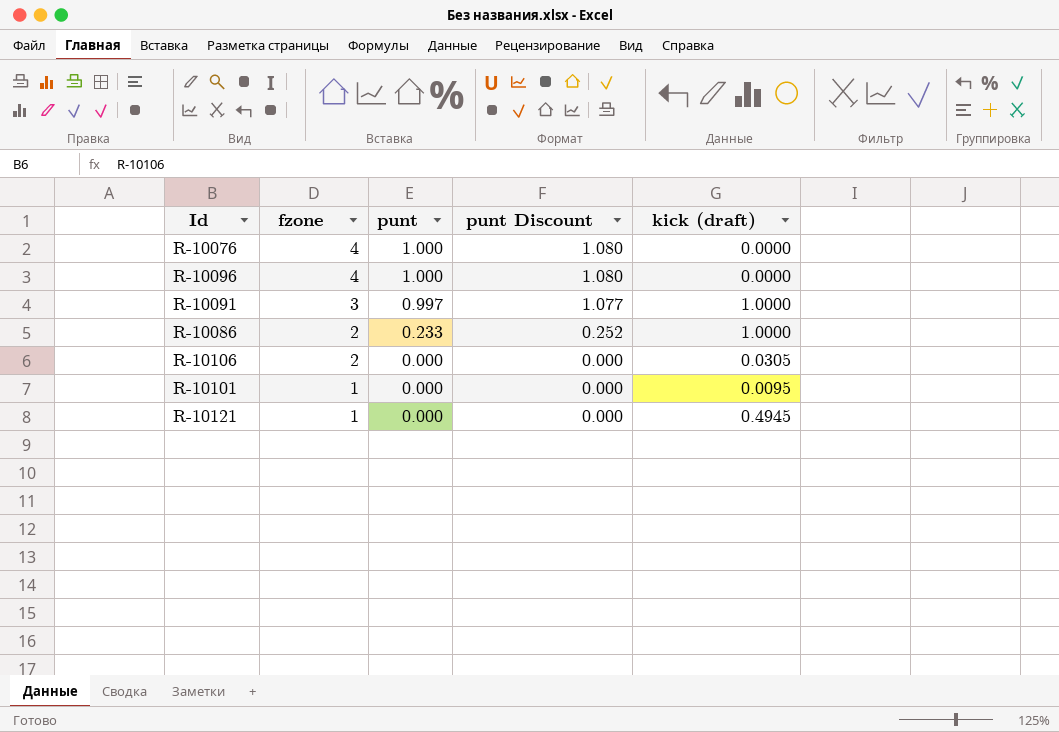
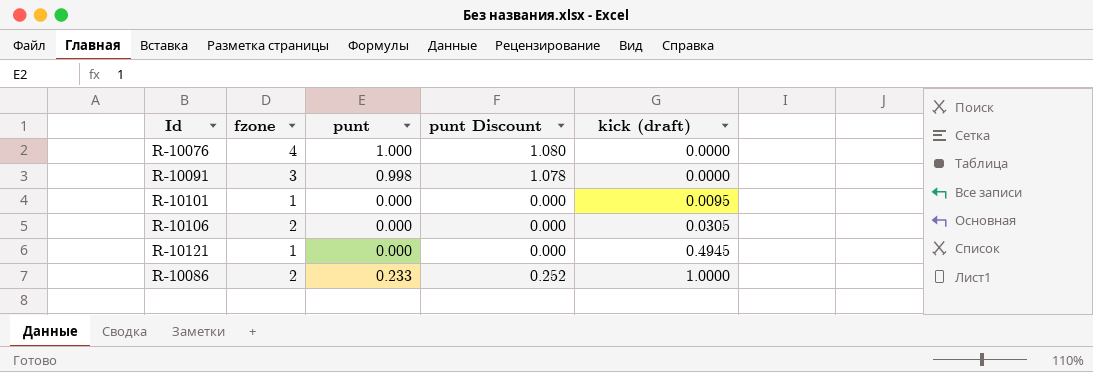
row order: fzone descending -> kick (draft) ascending
row R-10096: 4 | 1.000 | 1.080 | 0.0000 -> none
R-10091 | punt: 0.997 -> 0.998
R-10091 | punt Discount: 1.077 -> 1.078
R-10091 | kick (draft): 1.0000 -> 0.0000

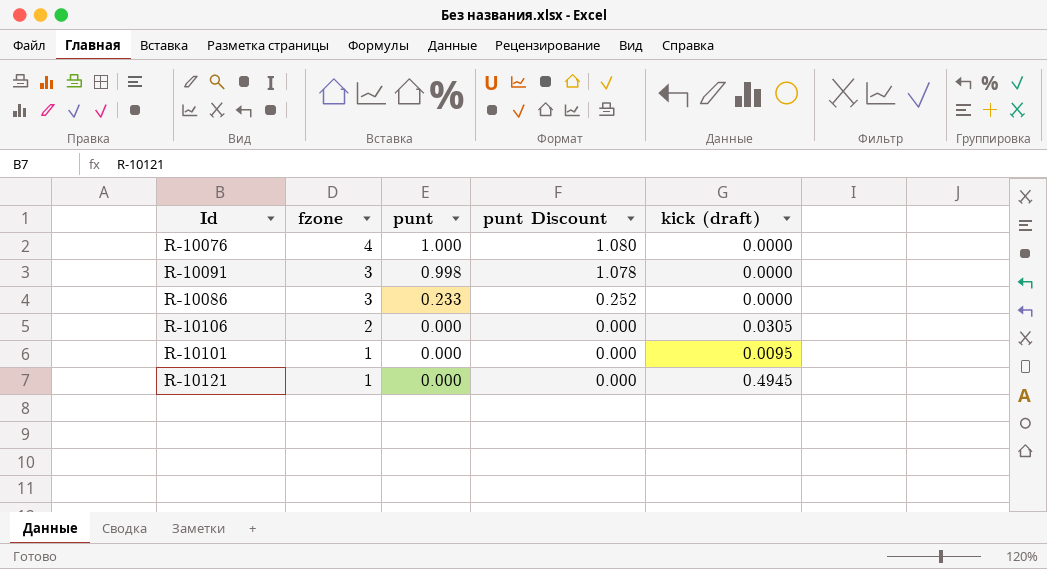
row order: kick (draft) ascending -> fzone descending
R-10086 | fzone: 2 -> 3
R-10086 | kick (draft): 1.0000 -> 0.0000

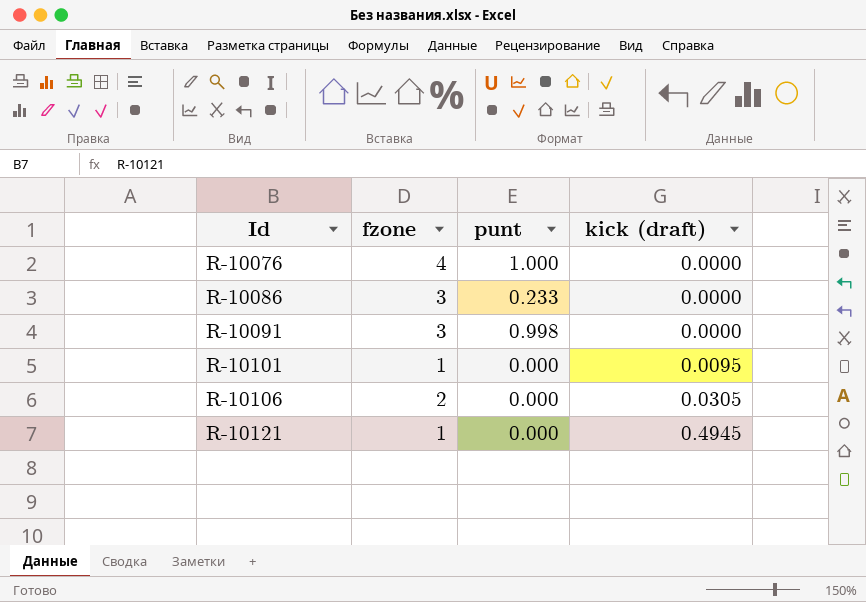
row order: fzone descending -> Id ascending
column punt Discount | formula: [punt] * 1.08 -> none

